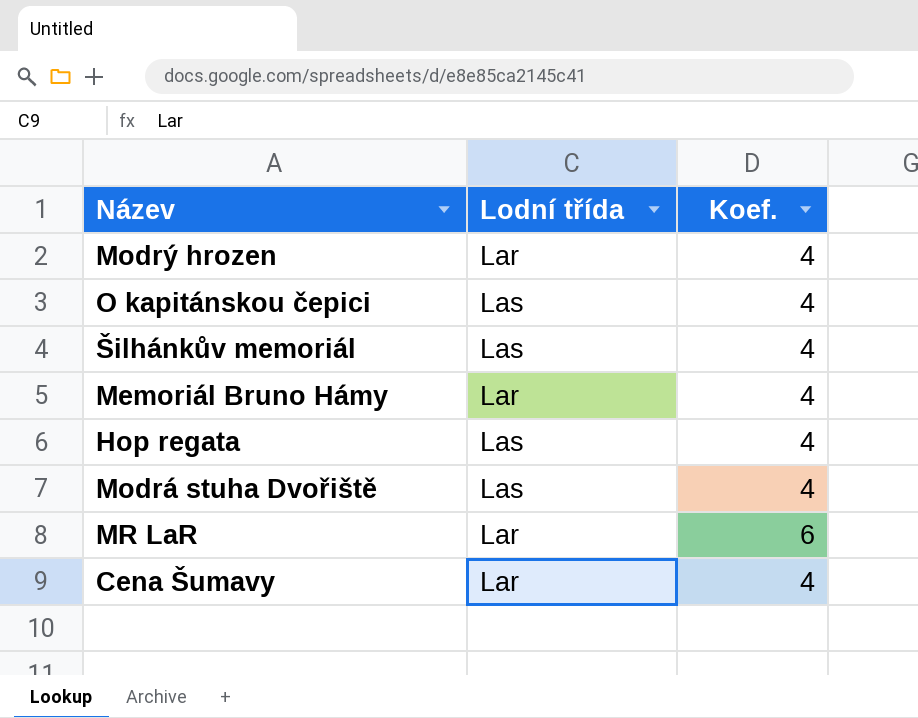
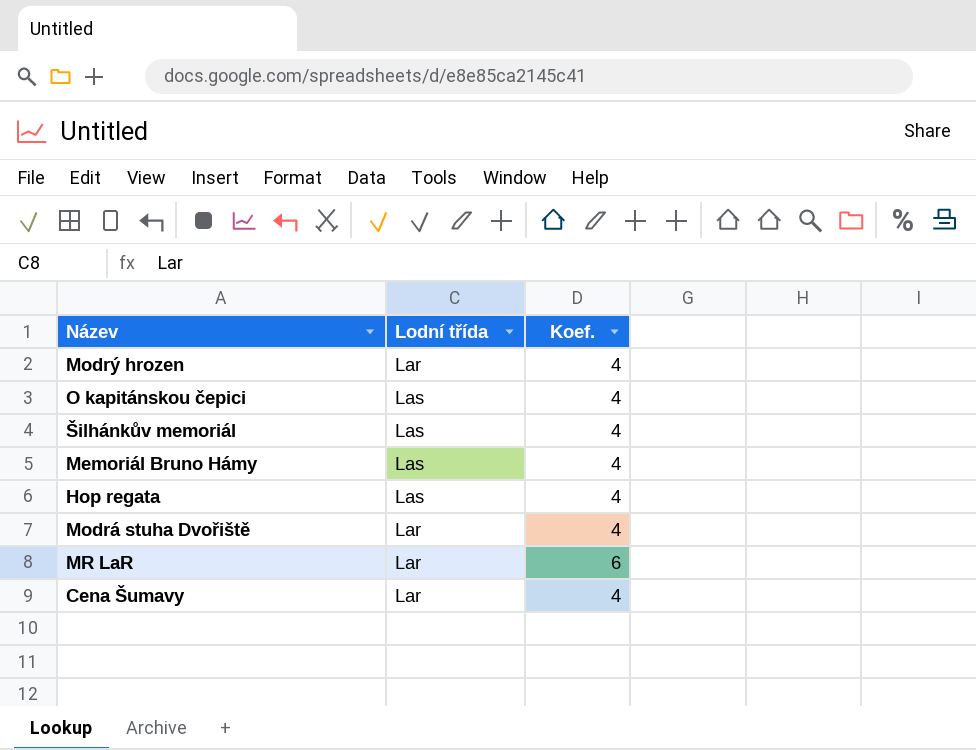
Memoriál Bruno Hámy | Lodní třída: Lar -> Las
Modrá stuha Dvořiště | Lodní třída: Las -> Lar

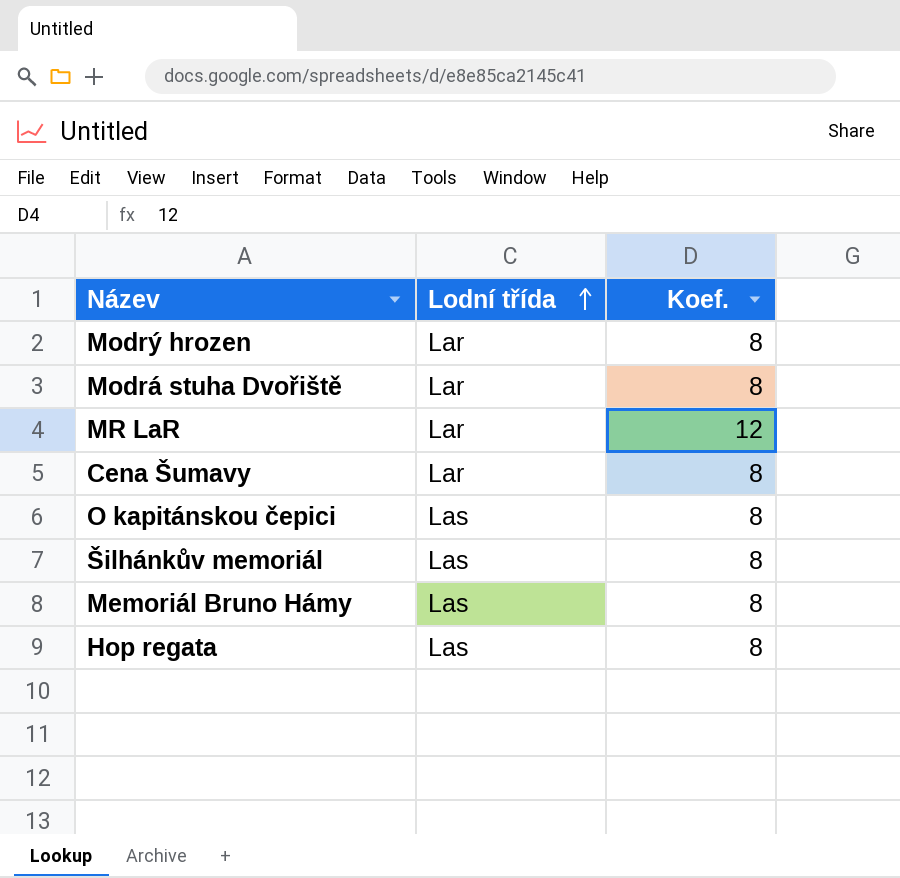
row order: none -> Lodní třída ascending
Modrý hrozen | Koef.: 4 -> 8
Modrá stuha Dvořiště | Koef.: 4 -> 8
MR LaR | Koef.: 6 -> 12
Cena Šumavy | Koef.: 4 -> 8
O kapitánskou čepici | Koef.: 4 -> 8
Šilhánkův memoriál | Koef.: 4 -> 8
Memoriál Bruno Hámy | Koef.: 4 -> 8
Hop regata | Koef.: 4 -> 8

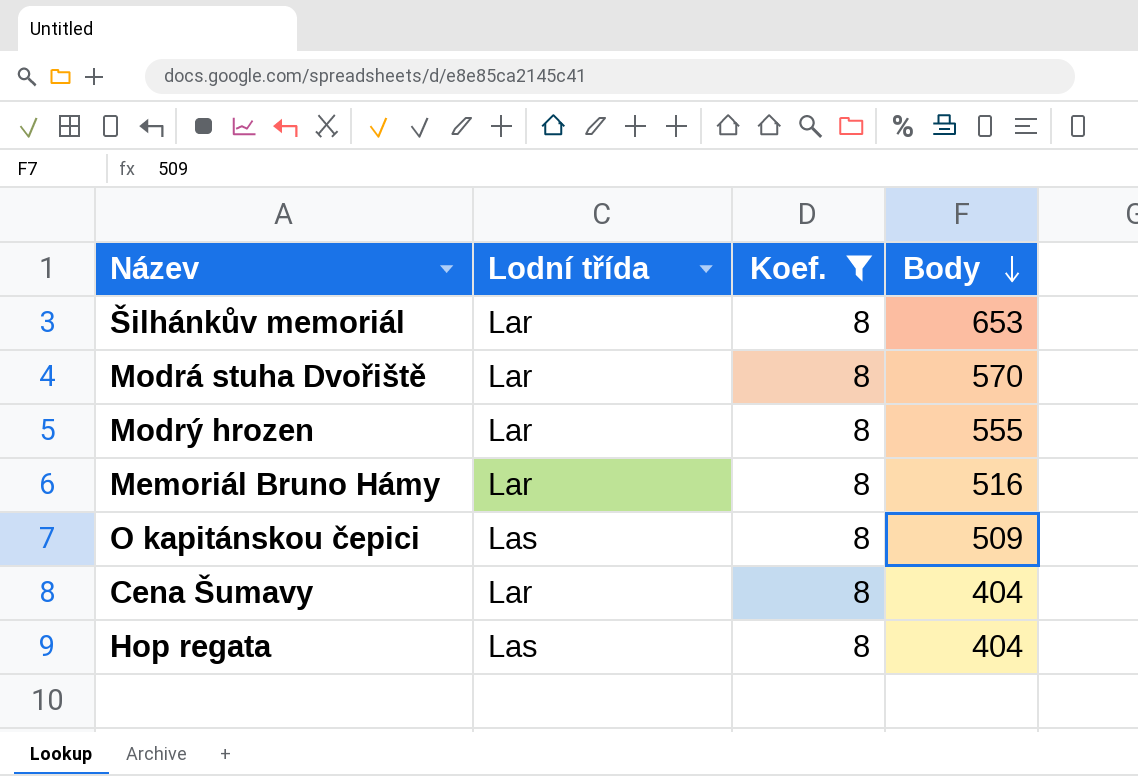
filter: none -> Koef. = 8
row order: Lodní třída ascending -> Body descending
column Body | position: none -> 4
Šilhánkův memoriál | Lodní třída: Las -> Lar
Memoriál Bruno Hámy | Lodní třída: Las -> Lar

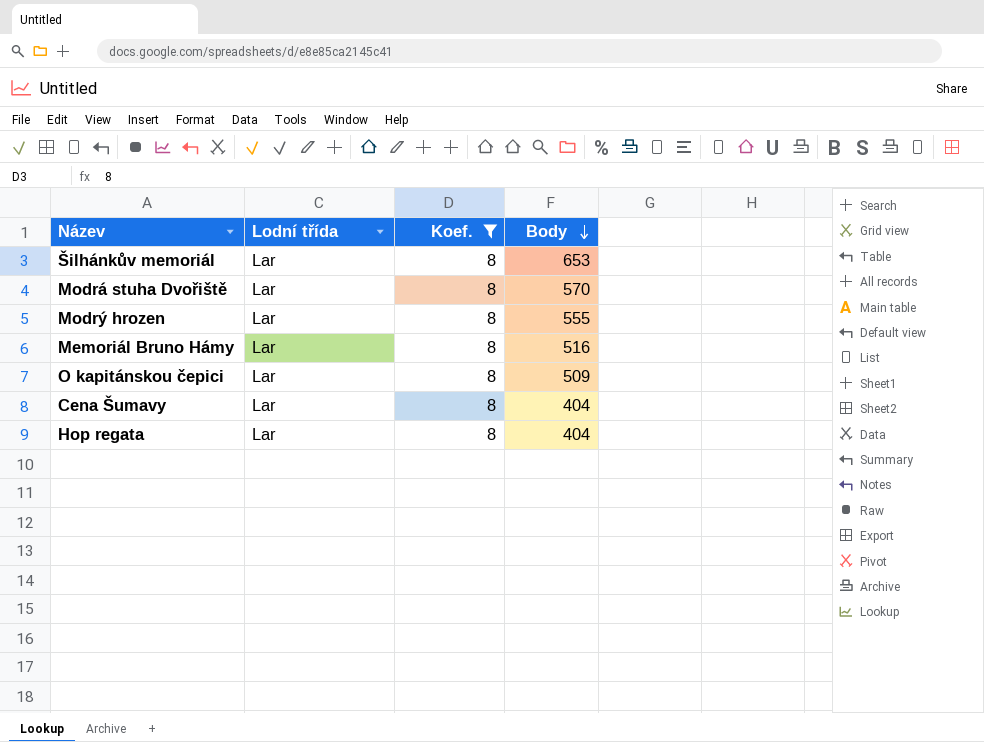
O kapitánskou čepici | Lodní třída: Las -> Lar
Hop regata | Lodní třída: Las -> Lar

